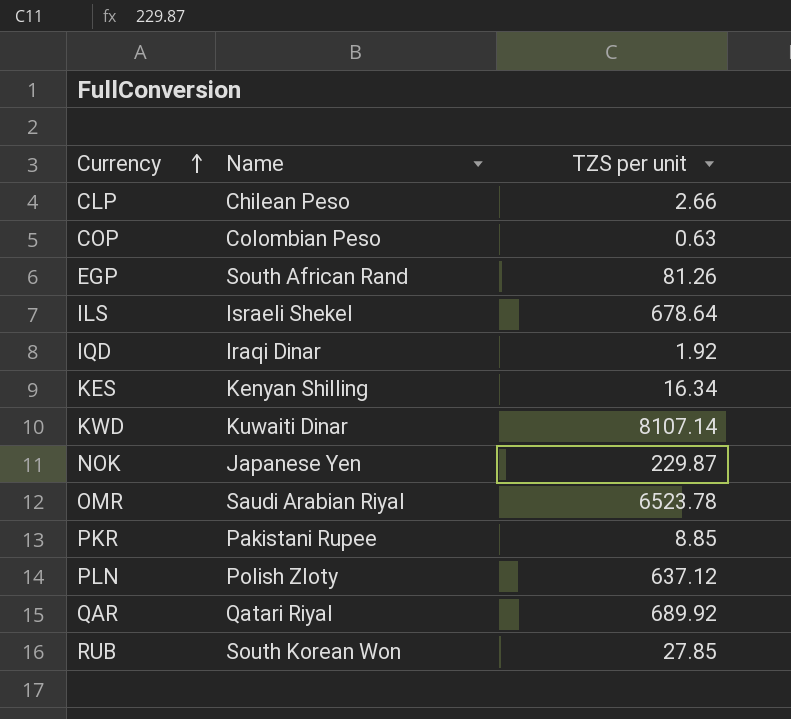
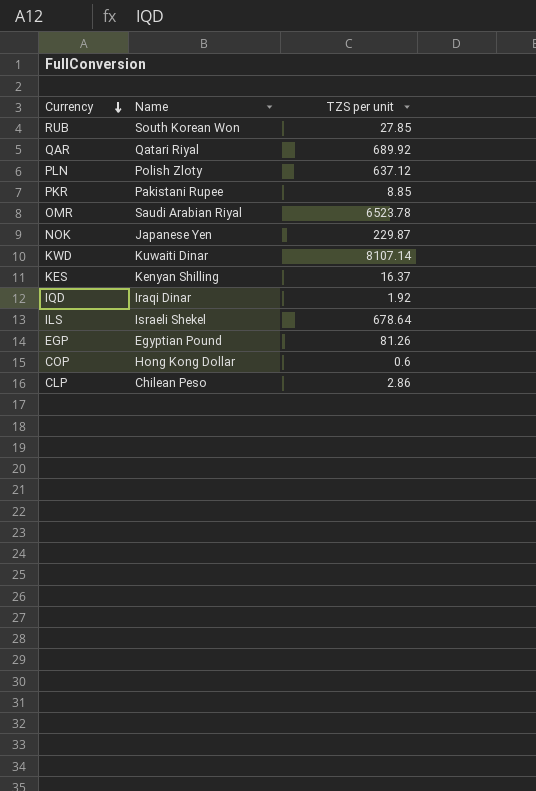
row order: Currency ascending -> Currency descending
KES | TZS per unit: 16.34 -> 16.37
EGP | Name: South African Rand -> Egyptian Pound
COP | Name: Colombian Peso -> Hong Kong Dollar
COP | TZS per unit: 0.63 -> 0.6
CLP | TZS per unit: 2.66 -> 2.86

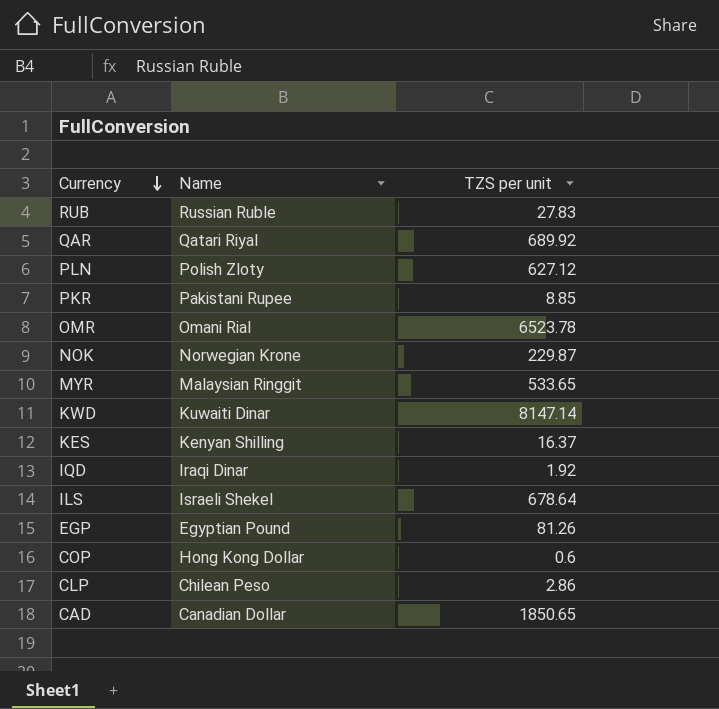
RUB | Name: South Korean Won -> Russian Ruble
RUB | TZS per unit: 27.85 -> 27.83
PLN | TZS per unit: 637.12 -> 627.12
OMR | Name: Saudi Arabian Riyal -> Omani Rial
NOK | Name: Japanese Yen -> Norwegian Krone
row MYR: none -> Malaysian Ringgit | 533.65
KWD | TZS per unit: 8107.14 -> 8147.14
row CAD: none -> Canadian Dollar | 1850.65

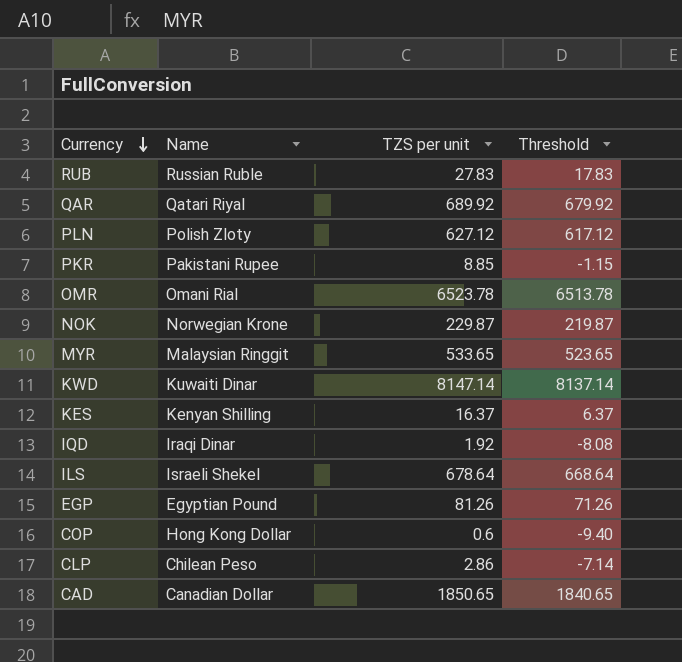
column Threshold | formula: none -> [TZS per unit] - 10

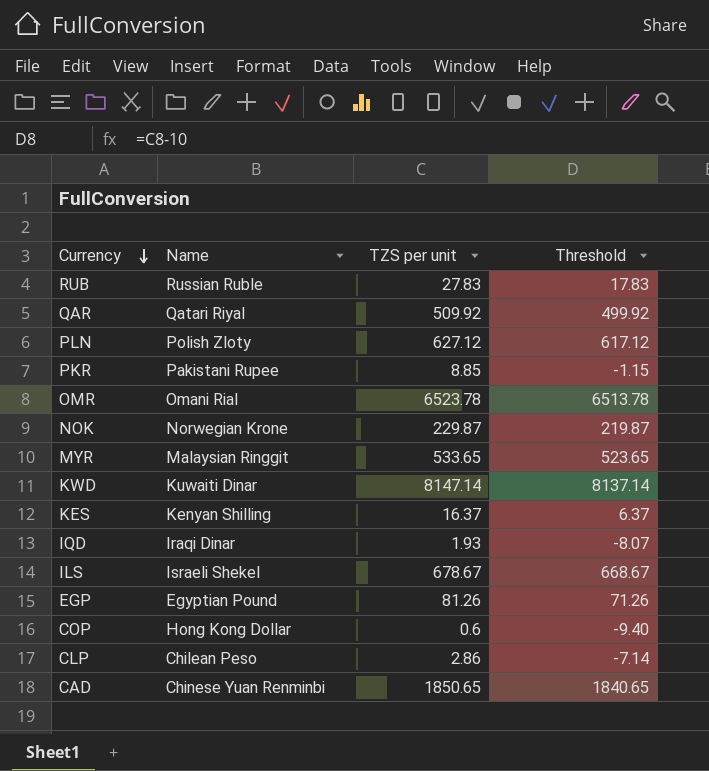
QAR | TZS per unit: 689.92 -> 509.92
QAR | Threshold: 679.92 -> 499.92
IQD | TZS per unit: 1.92 -> 1.93
IQD | Threshold: -8.08 -> -8.07
ILS | TZS per unit: 678.64 -> 678.67
ILS | Threshold: 668.64 -> 668.67
CAD | Name: Canadian Dollar -> Chinese Yuan Renminbi

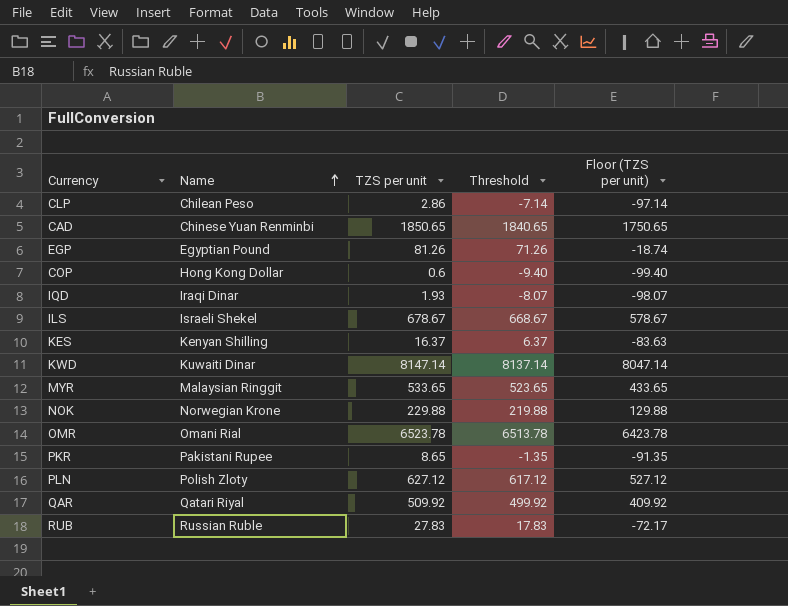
row order: Currency descending -> Name ascending
column Floor (TZS per unit) | formula: none -> [TZS per unit] - 100
NOK | TZS per unit: 229.87 -> 229.88
NOK | Threshold: 219.87 -> 219.88
PKR | TZS per unit: 8.85 -> 8.65
PKR | Threshold: -1.15 -> -1.35

